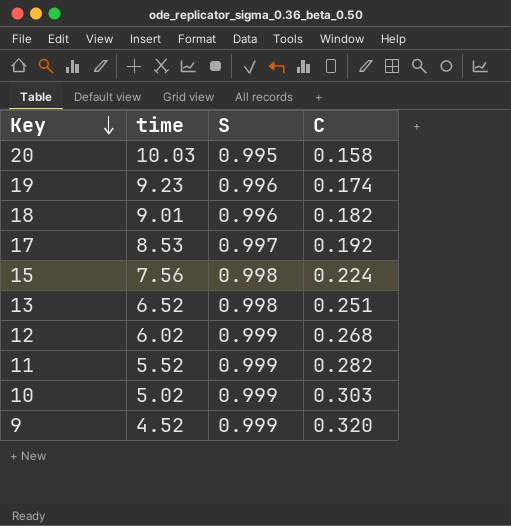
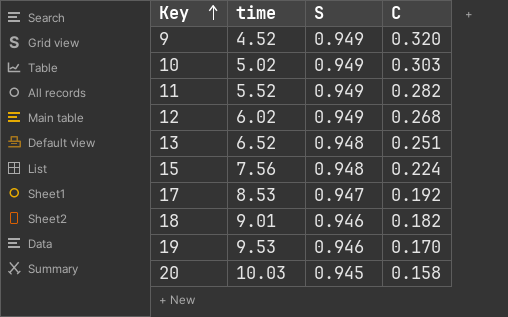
row order: Key descending -> Key ascending
9 | S: 0.999 -> 0.949
10 | S: 0.999 -> 0.949
11 | S: 0.999 -> 0.949
12 | S: 0.999 -> 0.949
13 | S: 0.998 -> 0.948
15 | S: 0.998 -> 0.948
17 | S: 0.997 -> 0.947
18 | S: 0.996 -> 0.946
19 | time: 9.23 -> 9.53
19 | S: 0.996 -> 0.946
19 | C: 0.174 -> 0.170
20 | S: 0.995 -> 0.945

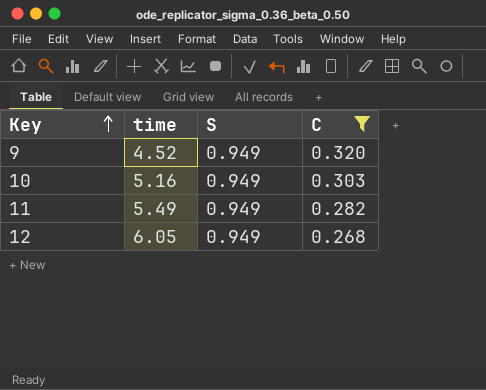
filter: none -> C >= 0.268
10 | time: 5.02 -> 5.16
11 | time: 5.52 -> 5.49
12 | time: 6.02 -> 6.05

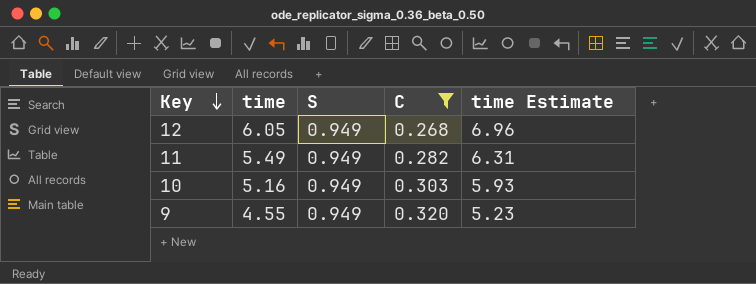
row order: Key ascending -> Key descending
column time Estimate | formula: none -> [time] * 1.15
9 | time: 4.52 -> 4.55

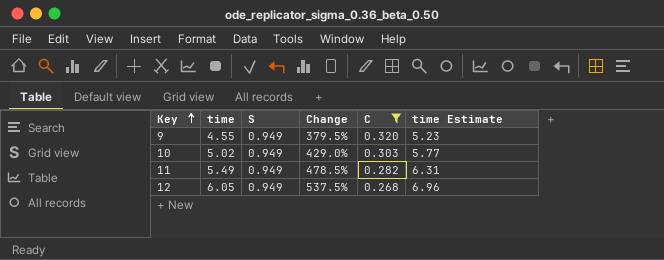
row order: Key descending -> Key ascending
column Change | formula: none -> ([time] - [S]) / [S]
10 | time: 5.16 -> 5.02
10 | time Estimate: 5.93 -> 5.77

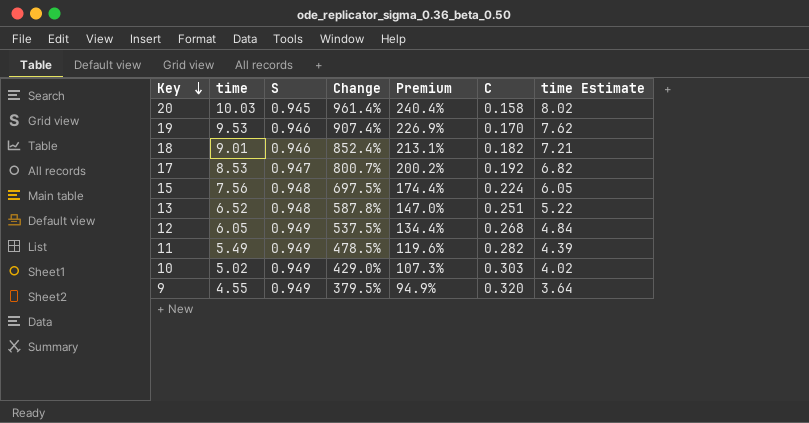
filter: C >= 0.268 -> none
row order: Key ascending -> Key descending
column Premium | formula: none -> [Change] * 0.25
column time Estimate | formula: [time] * 1.15 -> [time] * 0.8

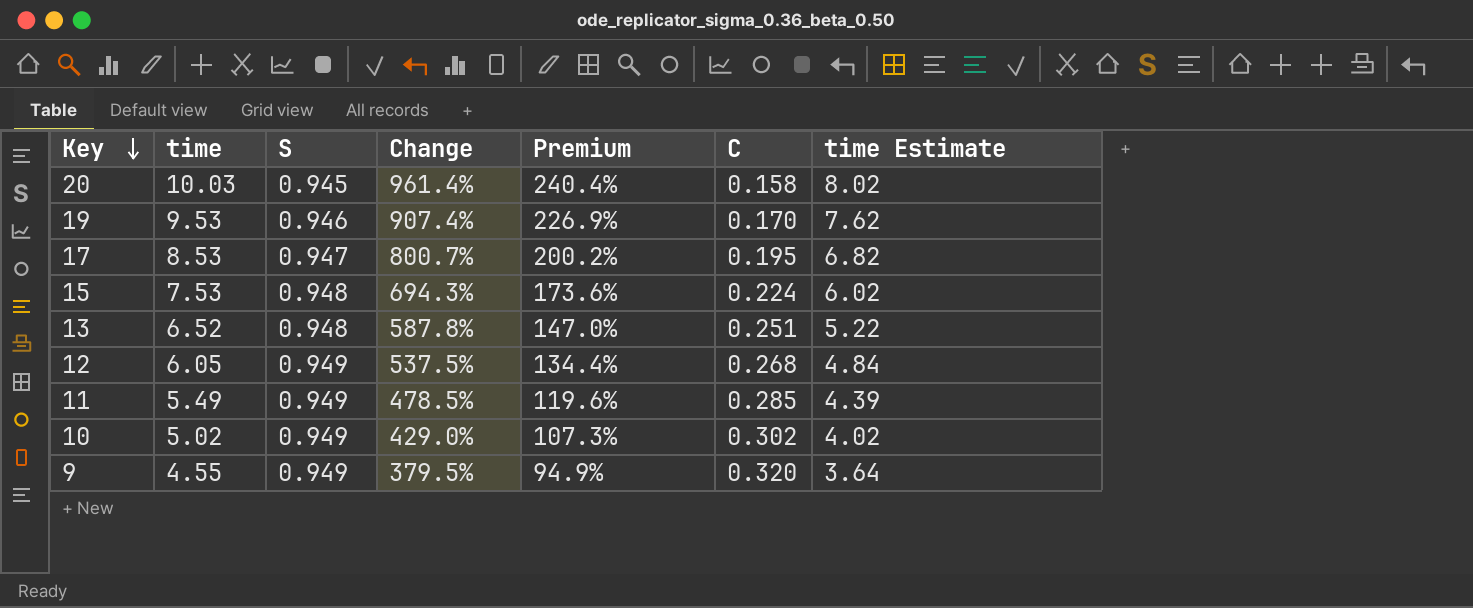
row 18: 9.01 | 0.946 | 852.4% | 213.1% | 0.182 | 7.21 -> none
17 | C: 0.192 -> 0.195
15 | time: 7.56 -> 7.53
15 | Change: 697.5% -> 694.3%
15 | Premium: 174.4% -> 173.6%
15 | time Estimate: 6.05 -> 6.02
11 | C: 0.282 -> 0.285
10 | C: 0.303 -> 0.302

